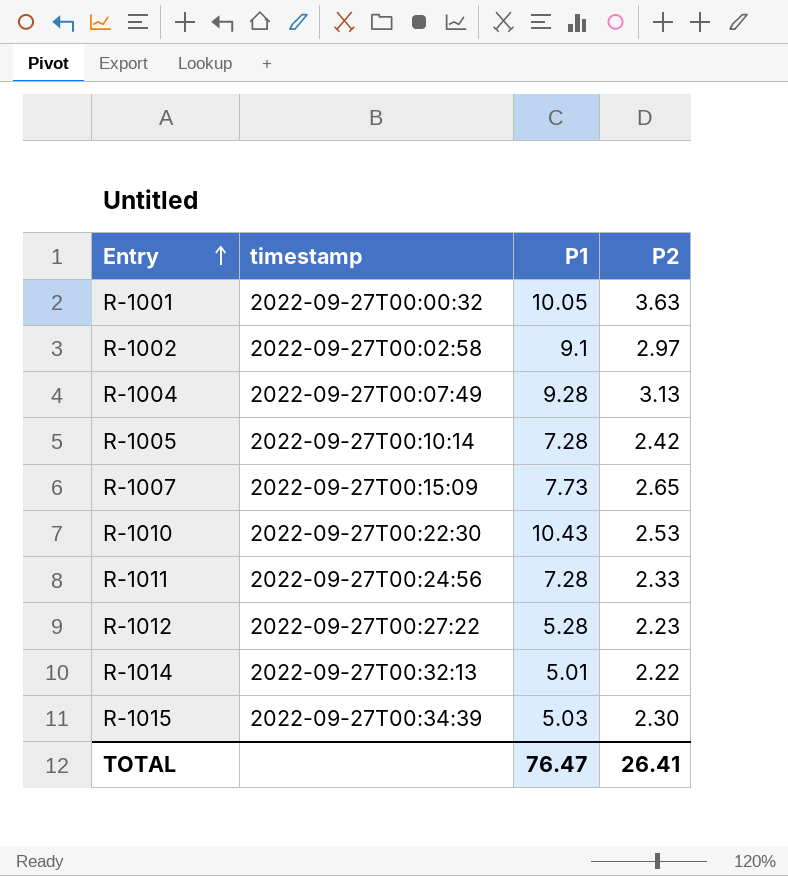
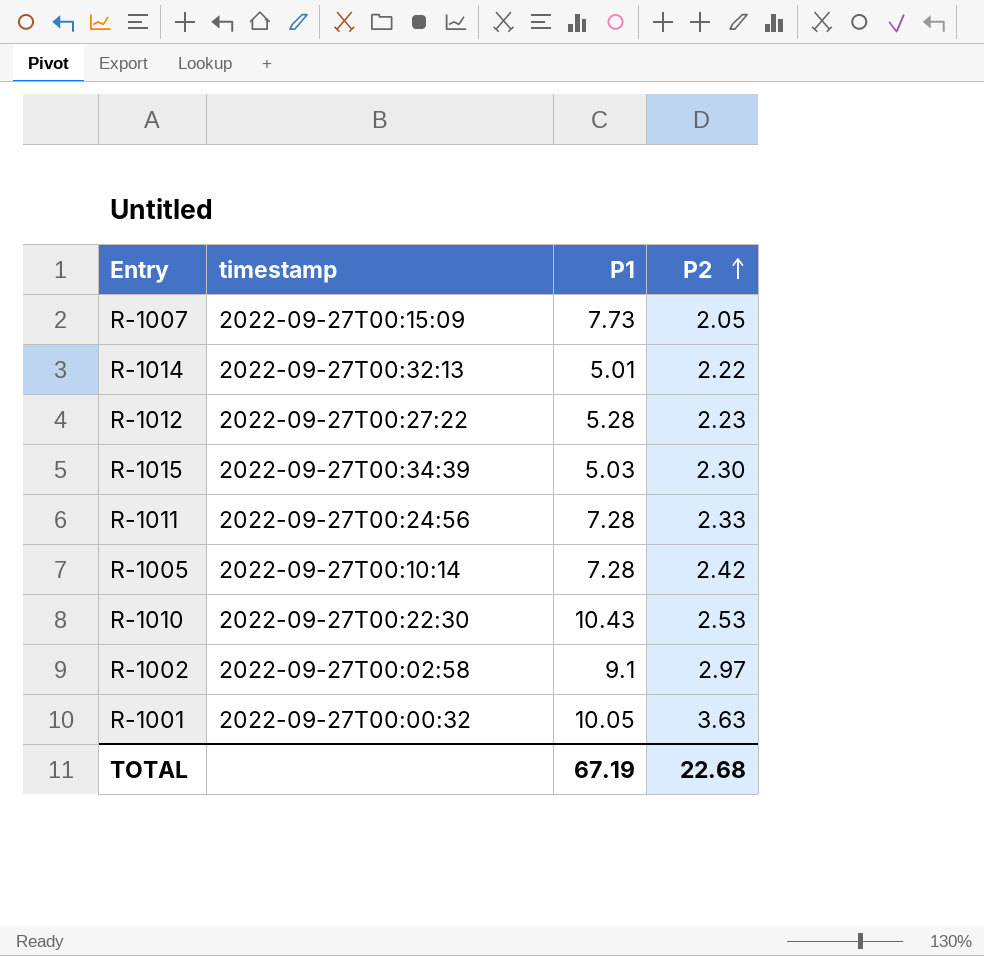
row order: Entry ascending -> P2 ascending
row R-1004: 2022-09-27T00:07:49 | 9.28 | 3.13 -> none
R-1007 | P2: 2.65 -> 2.05
TOTAL | P1: 76.47 -> 67.19
TOTAL | P2: 26.41 -> 22.68

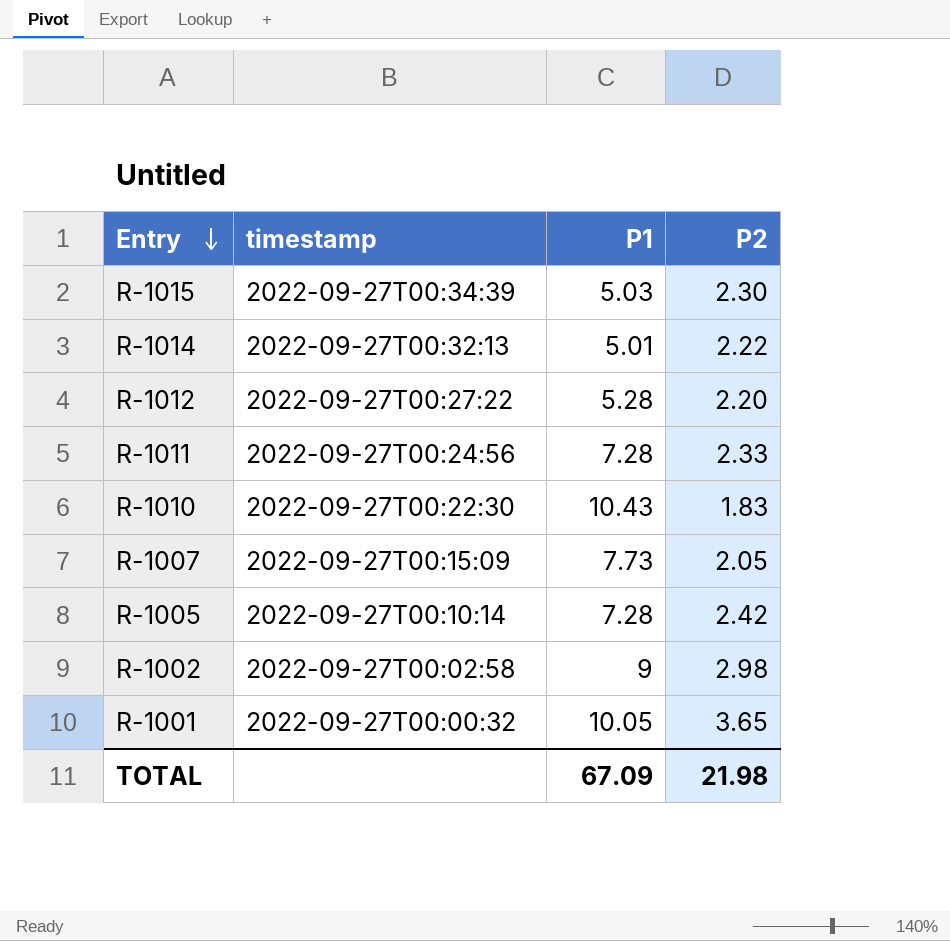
row order: P2 ascending -> Entry descending
R-1012 | P2: 2.23 -> 2.20
R-1010 | P2: 2.53 -> 1.83
R-1002 | P1: 9.1 -> 9
R-1002 | P2: 2.97 -> 2.98
R-1001 | P2: 3.63 -> 3.65
TOTAL | P1: 67.19 -> 67.09
TOTAL | P2: 22.68 -> 21.98

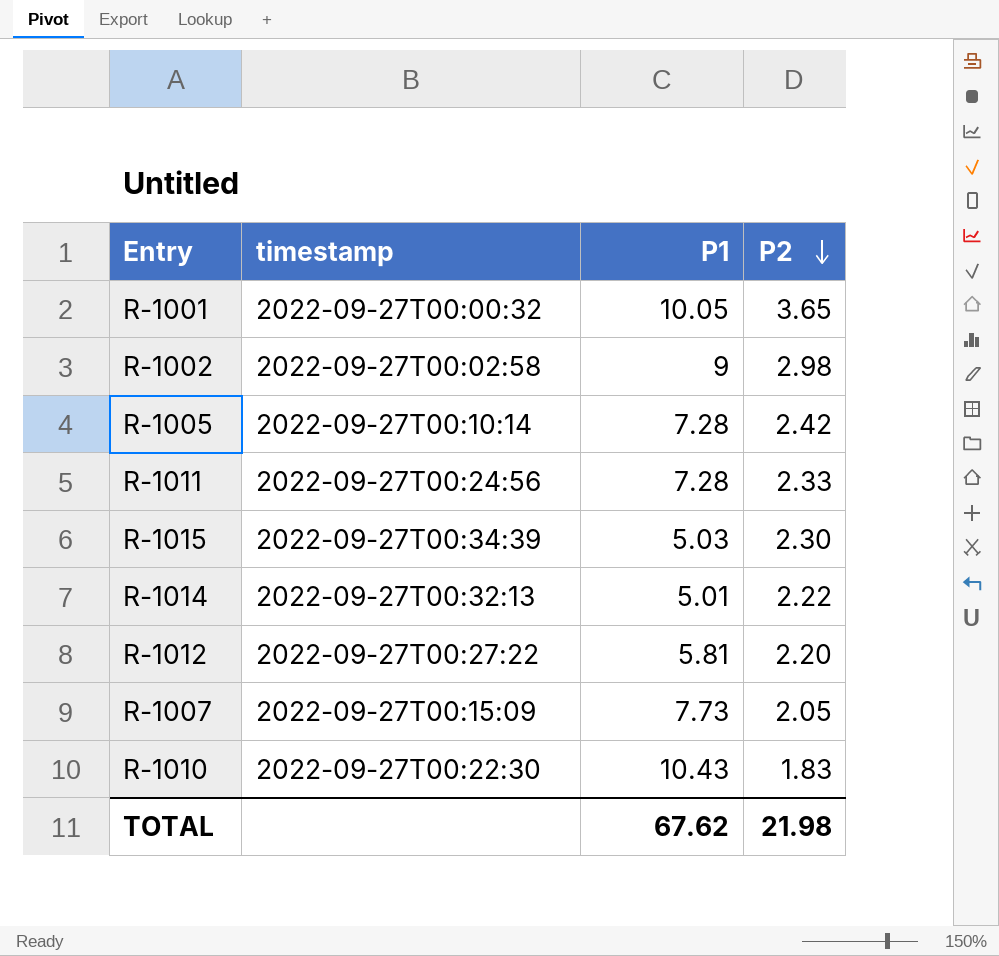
row order: Entry descending -> P2 descending
R-1012 | P1: 5.28 -> 5.81
TOTAL | P1: 67.09 -> 67.62

